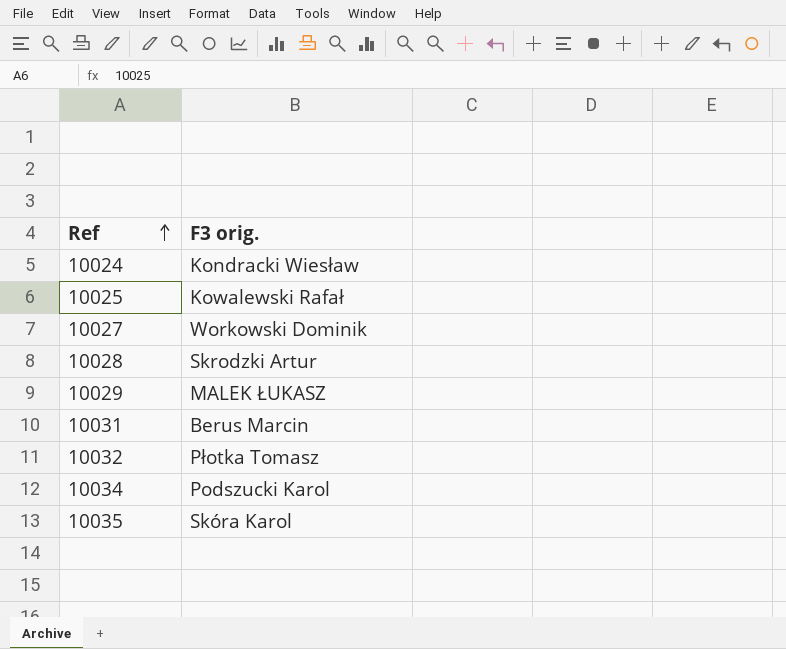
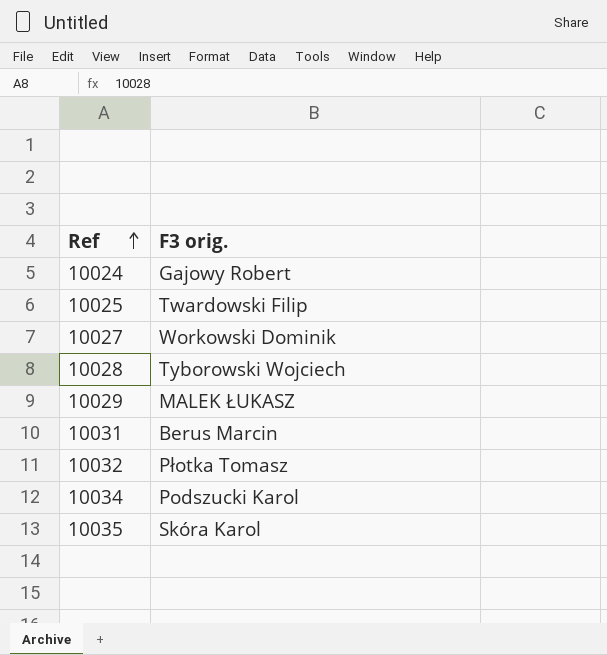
10024 | F3 orig.: Kondracki Wiesław -> Gajowy Robert
10025 | F3 orig.: Kowalewski Rafał -> Twardowski Filip
10028 | F3 orig.: Skrodzki Artur -> Tyborowski Wojciech

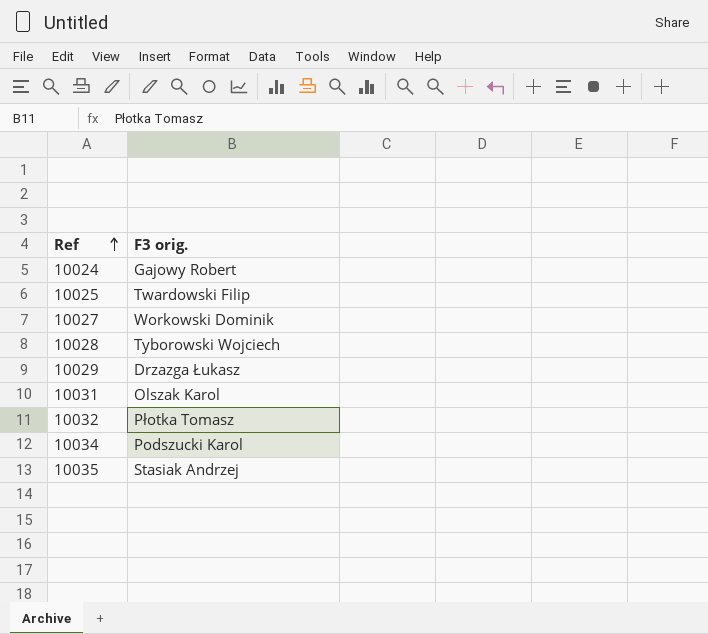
10029 | F3 orig.: MALEK ŁUKASZ -> Drzazga Łukasz
10031 | F3 orig.: Berus Marcin -> Olszak Karol
10035 | F3 orig.: Skóra Karol -> Stasiak Andrzej

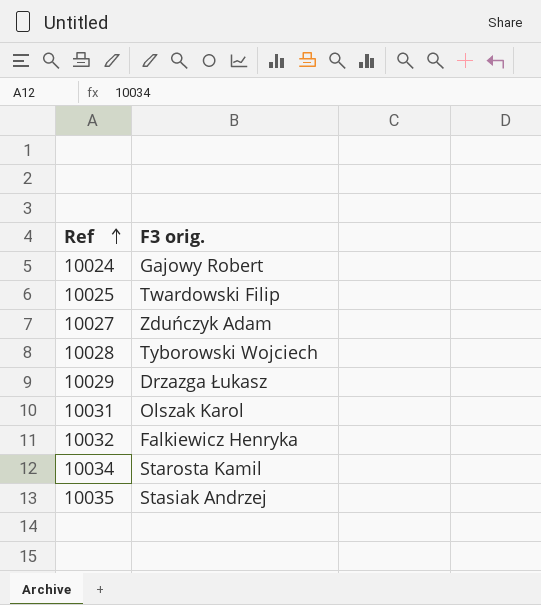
10027 | F3 orig.: Workowski Dominik -> Zduńczyk Adam
10032 | F3 orig.: Płotka Tomasz -> Falkiewicz Henryka
10034 | F3 orig.: Podszucki Karol -> Starosta Kamil

